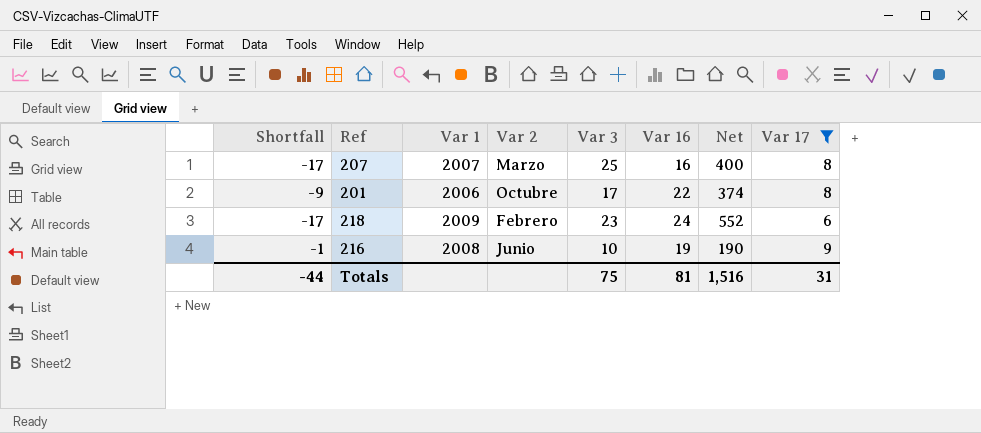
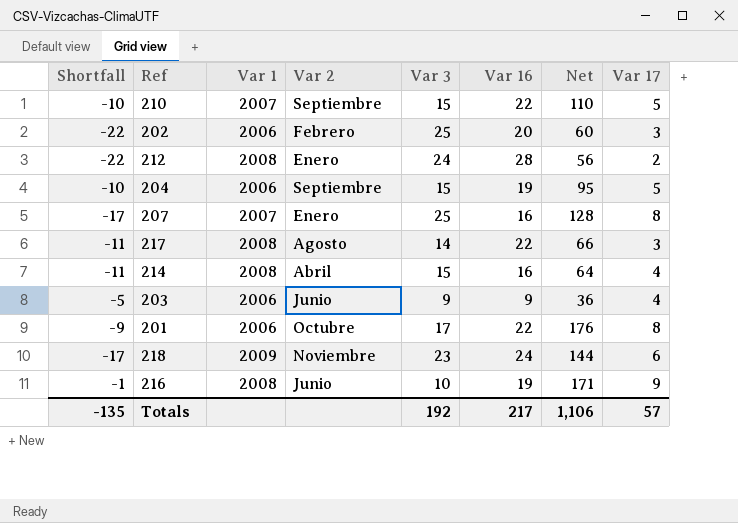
filter: Var 17 >= 6 -> none
column Net | formula: [Var 3] * [Var 16] -> [Var 16] * [Var 17]
207 | Var 2: Marzo -> Enero
218 | Var 2: Febrero -> Noviembre
Totals | Shortfall: -44 -> -135
Totals | Var 3: 75 -> 192
Totals | Var 16: 81 -> 217
Totals | Net: 1,516 -> 1,106
Totals | Var 17: 31 -> 57

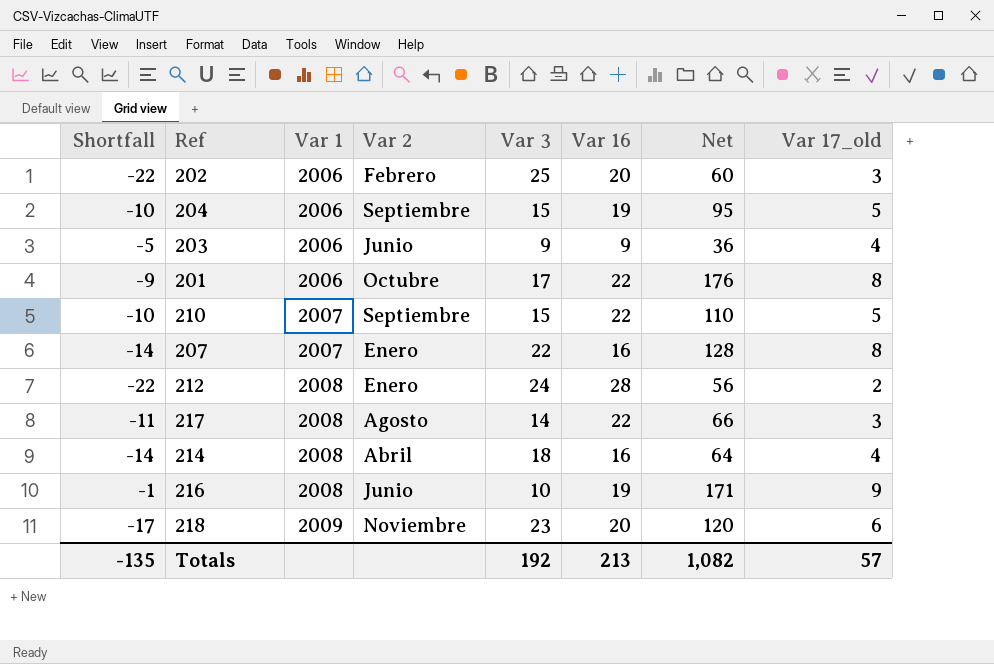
row order: none -> Var 1 ascending
column name: Var 17 -> Var 17_old
207 | Shortfall: -17 -> -14
207 | Var 3: 25 -> 22
214 | Shortfall: -11 -> -14
214 | Var 3: 15 -> 18
218 | Var 16: 24 -> 20
218 | Net: 144 -> 120
Totals | Var 16: 217 -> 213
Totals | Net: 1,106 -> 1,082

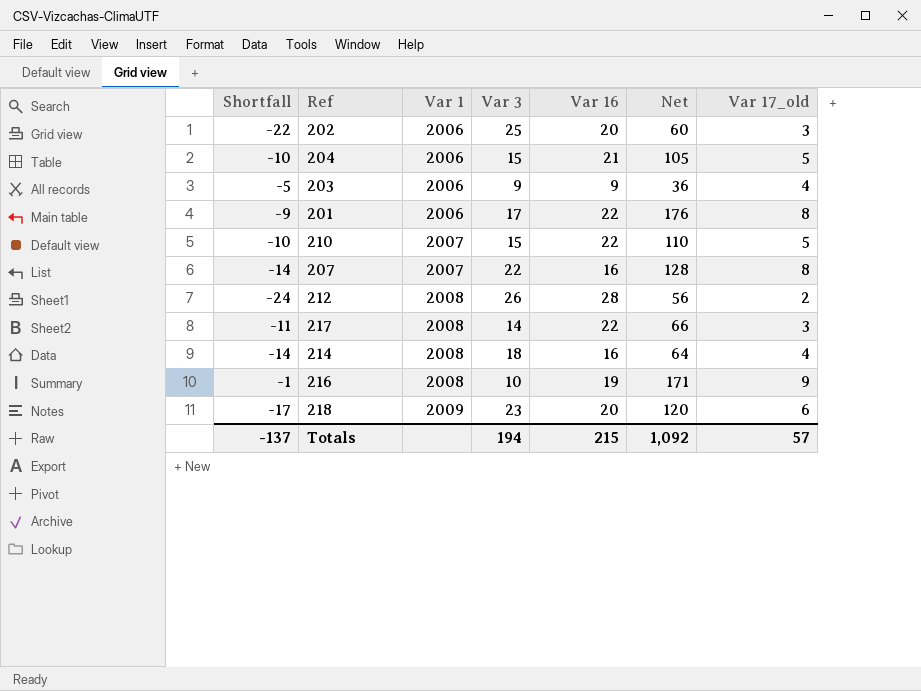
column Var 2 | position: 4 -> none
204 | Var 16: 19 -> 21
204 | Net: 95 -> 105
212 | Shortfall: -22 -> -24
212 | Var 3: 24 -> 26
Totals | Shortfall: -135 -> -137
Totals | Var 3: 192 -> 194
Totals | Var 16: 213 -> 215
Totals | Net: 1,082 -> 1,092

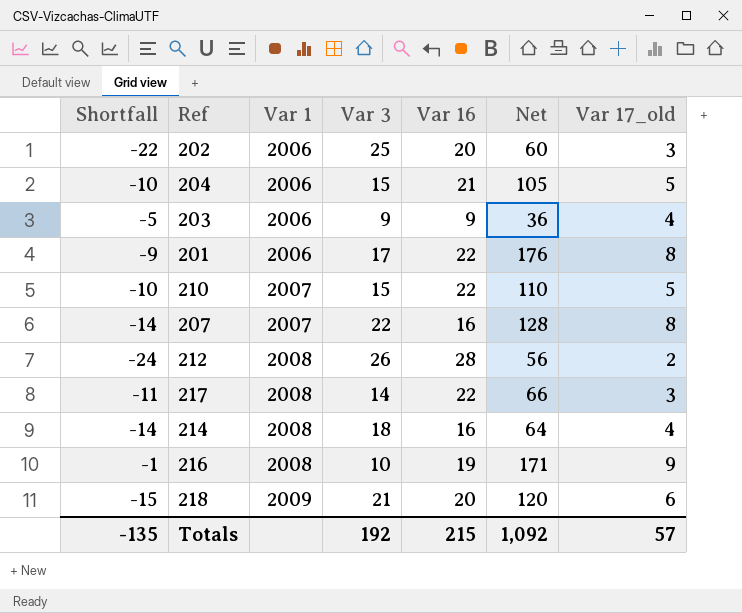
218 | Shortfall: -17 -> -15
218 | Var 3: 23 -> 21
Totals | Shortfall: -137 -> -135
Totals | Var 3: 194 -> 192

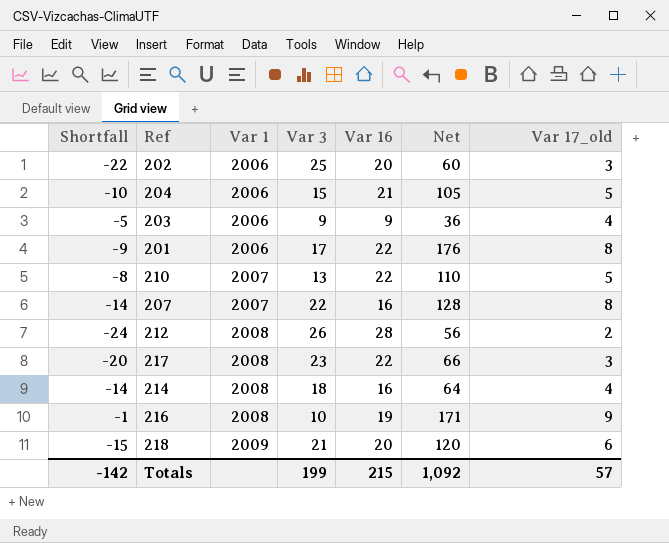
210 | Shortfall: -10 -> -8
210 | Var 3: 15 -> 13
217 | Shortfall: -11 -> -20
217 | Var 3: 14 -> 23
Totals | Shortfall: -135 -> -142
Totals | Var 3: 192 -> 199

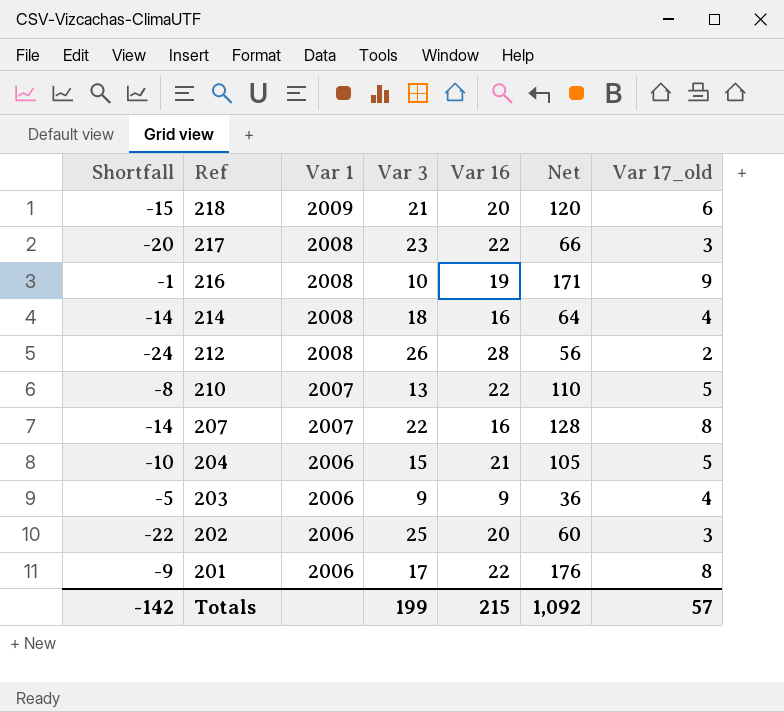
row order: Var 1 ascending -> Ref descending

